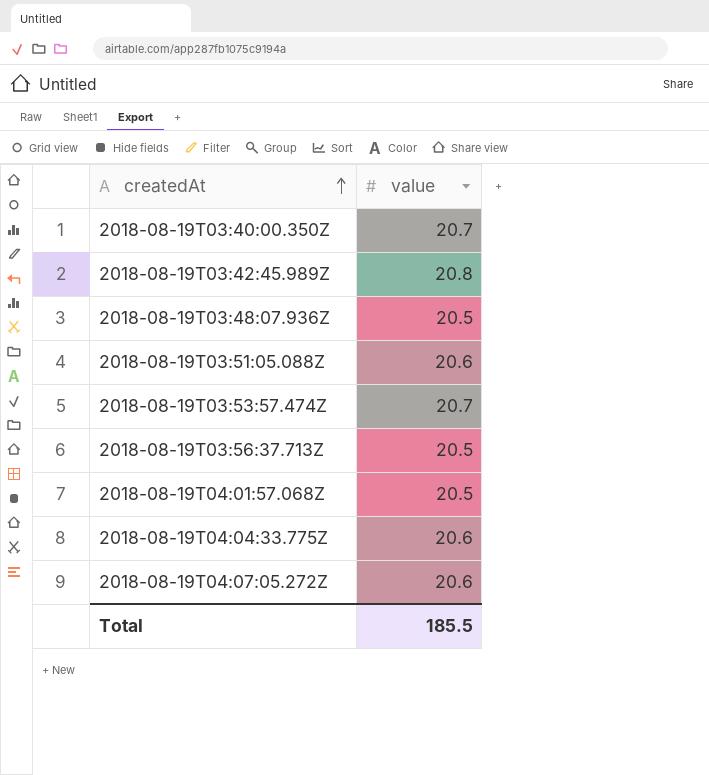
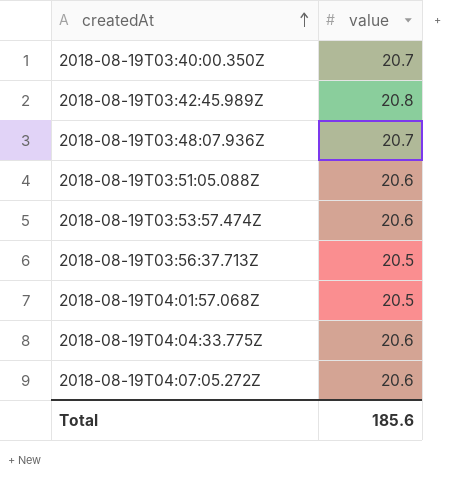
2018-08-19T03:48:07.936Z | value: 20.5 -> 20.7
2018-08-19T03:53:57.474Z | value: 20.7 -> 20.6
Total | value: 185.5 -> 185.6

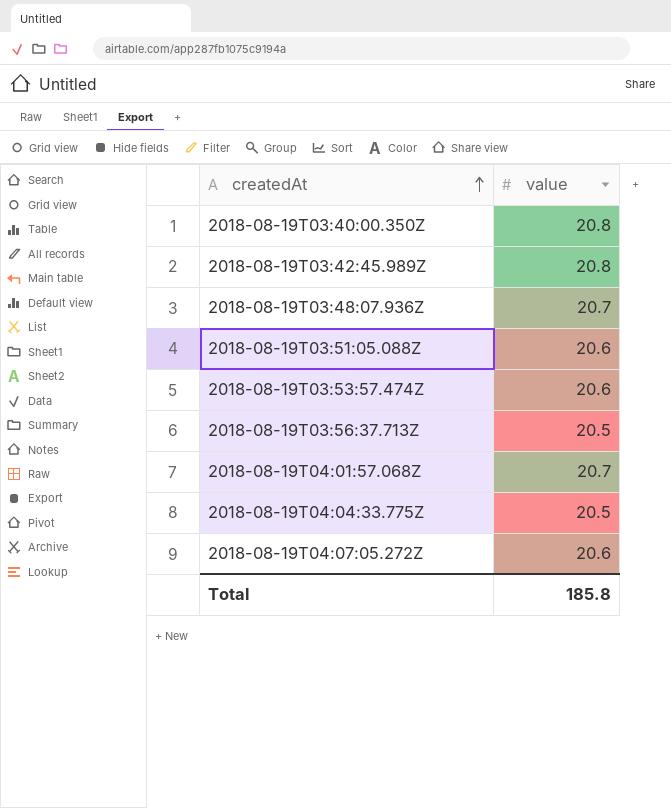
2018-08-19T03:40:00.350Z | value: 20.7 -> 20.8
2018-08-19T04:01:57.068Z | value: 20.5 -> 20.7
2018-08-19T04:04:33.775Z | value: 20.6 -> 20.5
Total | value: 185.6 -> 185.8

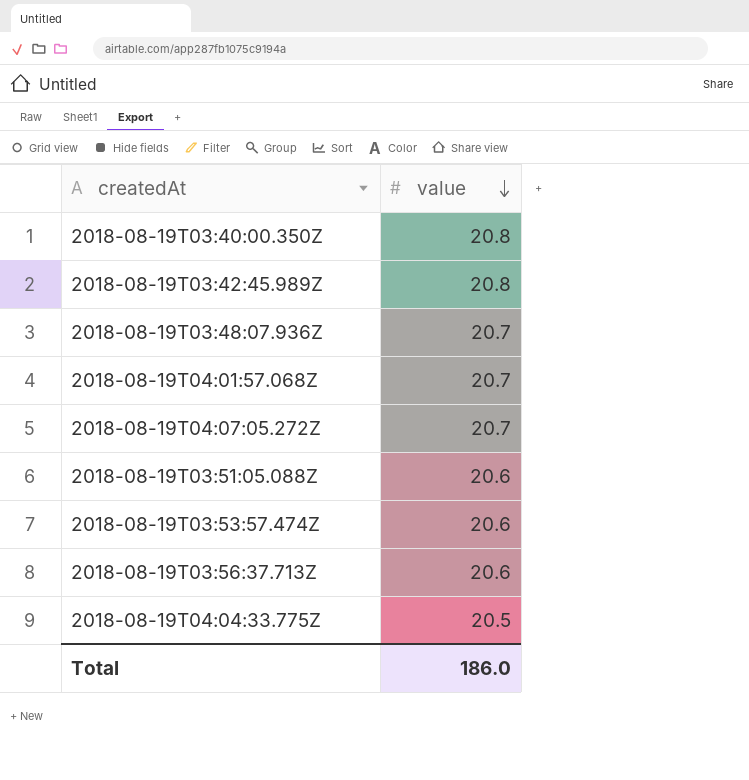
row order: createdAt ascending -> value descending
2018-08-19T04:07:05.272Z | value: 20.6 -> 20.7
2018-08-19T03:56:37.713Z | value: 20.5 -> 20.6
Total | value: 185.8 -> 186.0

